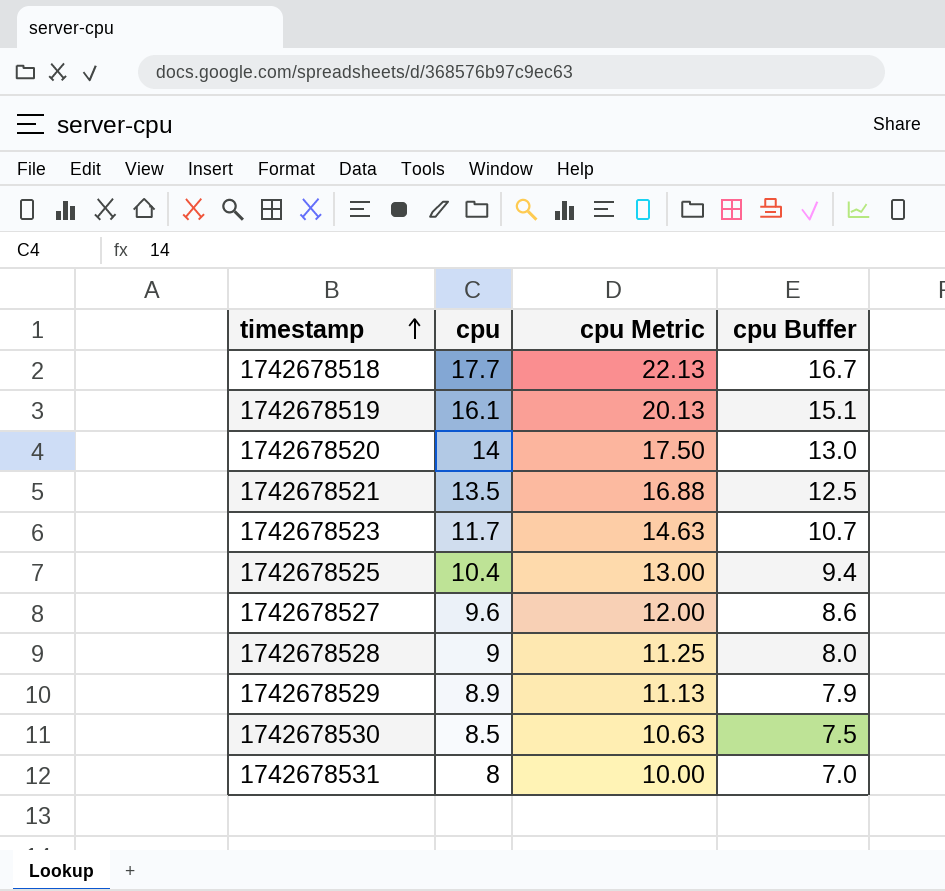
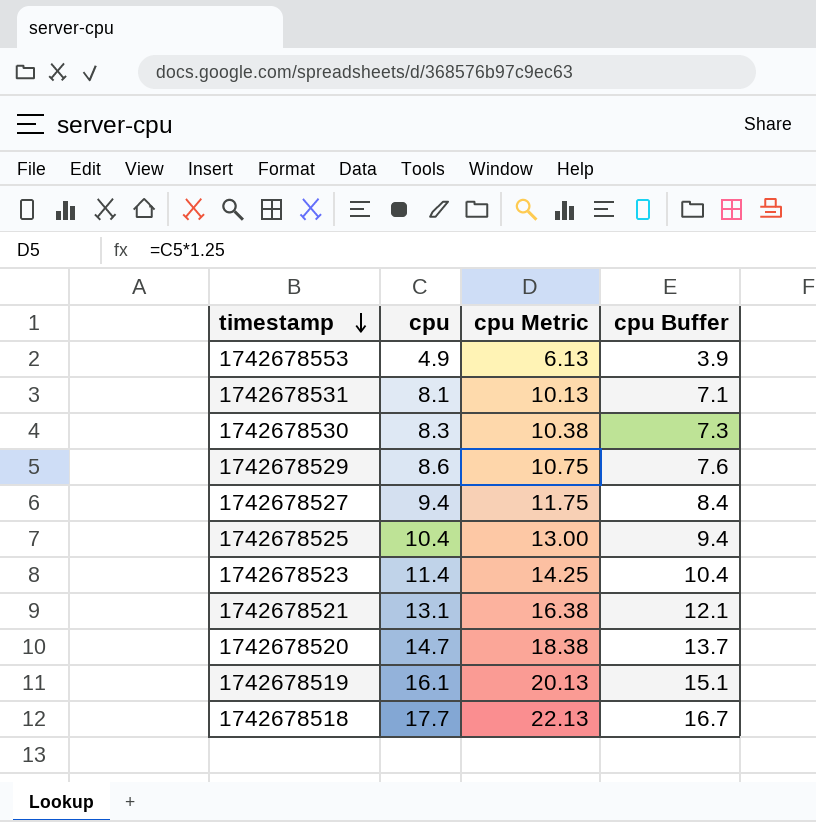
row order: timestamp ascending -> timestamp descending
row 1742678528: 9 | 11.25 | 8.0 -> none
row 1742678553: none -> 4.9 | 6.13 | 3.9
1742678531 | cpu: 8 -> 8.1
1742678531 | cpu Metric: 10.00 -> 10.13
1742678531 | cpu Buffer: 7.0 -> 7.1
1742678530 | cpu: 8.5 -> 8.3
1742678530 | cpu Metric: 10.63 -> 10.38
1742678530 | cpu Buffer: 7.5 -> 7.3
1742678529 | cpu: 8.9 -> 8.6
1742678529 | cpu Metric: 11.13 -> 10.75
1742678529 | cpu Buffer: 7.9 -> 7.6
1742678527 | cpu: 9.6 -> 9.4
1742678527 | cpu Metric: 12.00 -> 11.75
1742678527 | cpu Buffer: 8.6 -> 8.4
1742678523 | cpu: 11.7 -> 11.4
1742678523 | cpu Metric: 14.63 -> 14.25
1742678523 | cpu Buffer: 10.7 -> 10.4
1742678521 | cpu: 13.5 -> 13.1
1742678521 | cpu Metric: 16.88 -> 16.38
1742678521 | cpu Buffer: 12.5 -> 12.1
1742678520 | cpu: 14 -> 14.7
1742678520 | cpu Metric: 17.50 -> 18.38
1742678520 | cpu Buffer: 13.0 -> 13.7

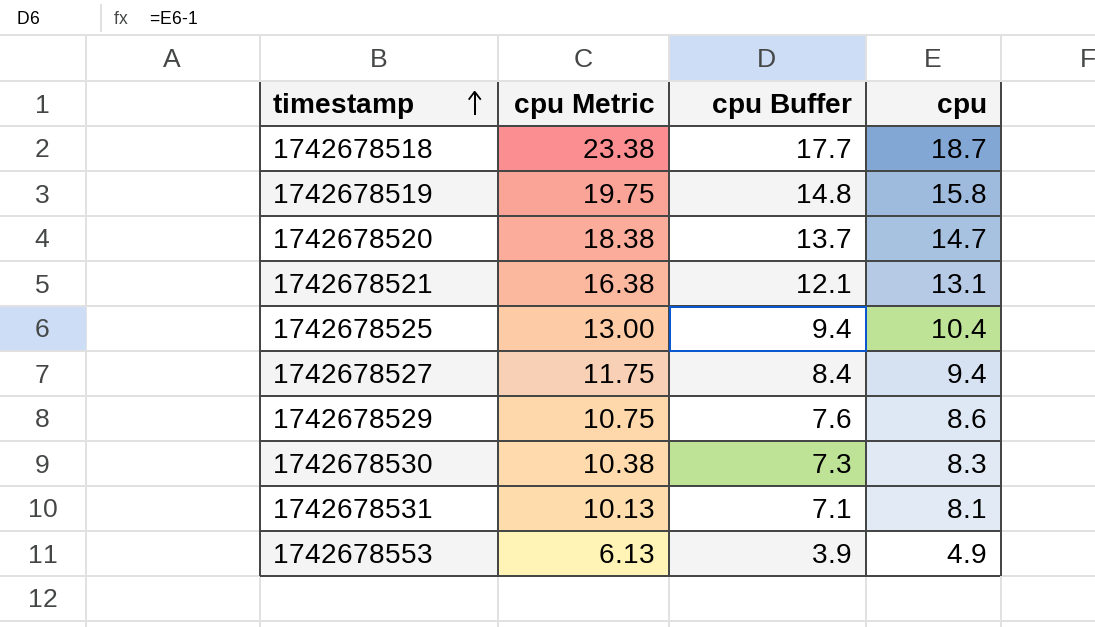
row order: timestamp descending -> timestamp ascending
column cpu | position: 2 -> 4
row 1742678523: 11.4 | 14.25 | 10.4 -> none
1742678518 | cpu Metric: 22.13 -> 23.38
1742678518 | cpu Buffer: 16.7 -> 17.7
1742678518 | cpu: 17.7 -> 18.7
1742678519 | cpu Metric: 20.13 -> 19.75
1742678519 | cpu Buffer: 15.1 -> 14.8
1742678519 | cpu: 16.1 -> 15.8

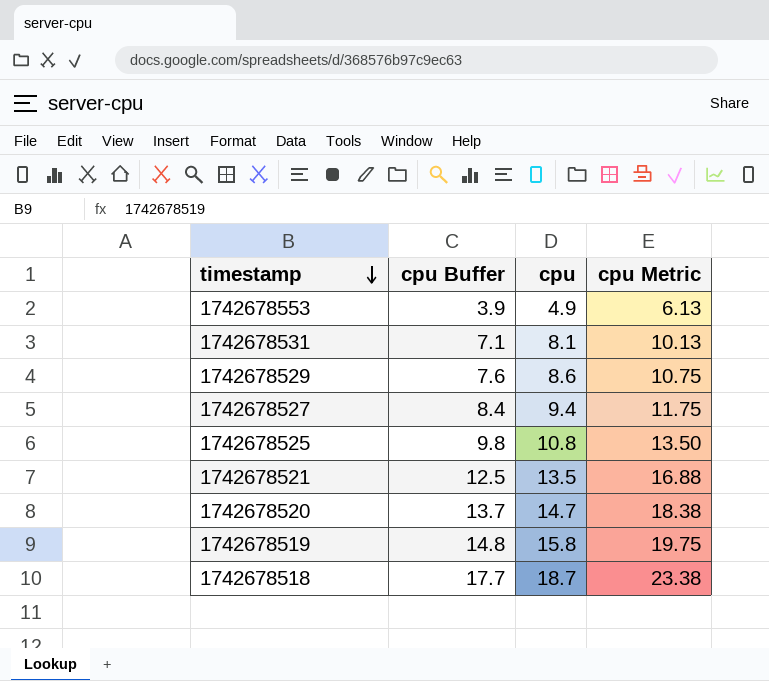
row order: timestamp ascending -> timestamp descending
column cpu Metric | position: 2 -> 4
row 1742678530: 10.38 | 7.3 | 8.3 -> none
1742678525 | cpu Buffer: 9.4 -> 9.8
1742678525 | cpu: 10.4 -> 10.8
1742678525 | cpu Metric: 13.00 -> 13.50
1742678521 | cpu Buffer: 12.1 -> 12.5
1742678521 | cpu: 13.1 -> 13.5
1742678521 | cpu Metric: 16.38 -> 16.88

